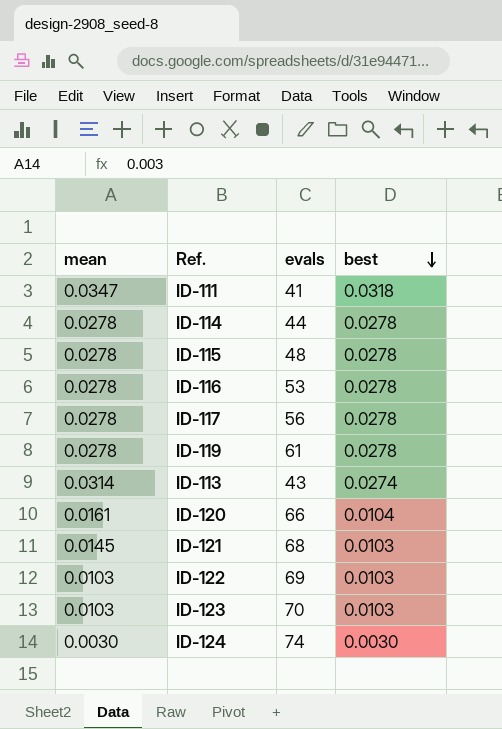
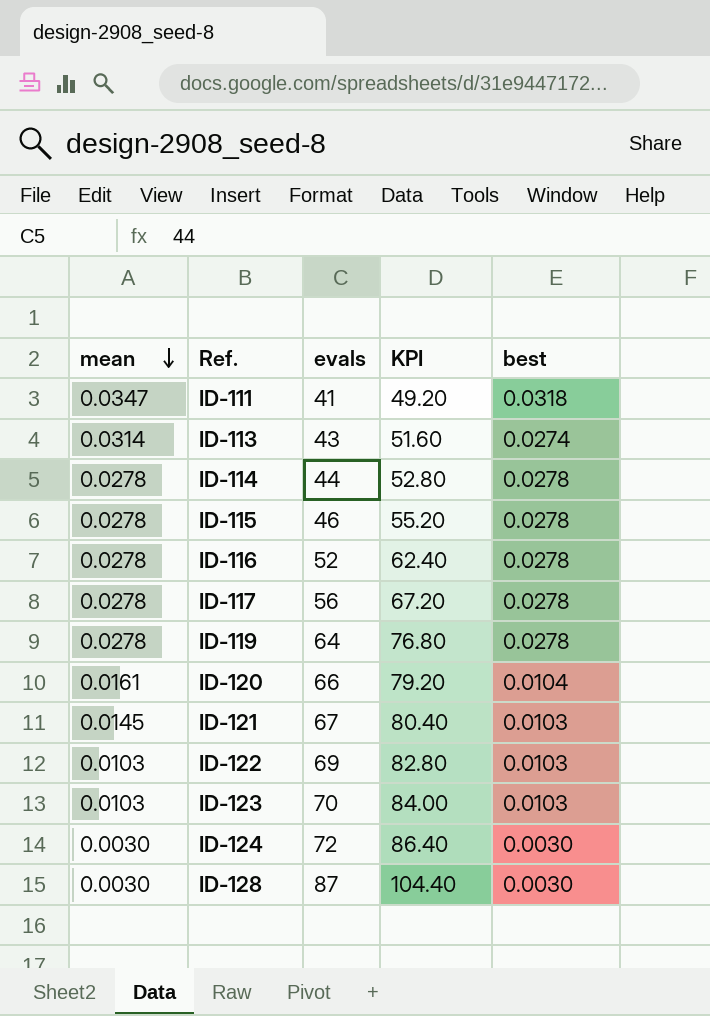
row order: best descending -> mean descending
column KPI | formula: none -> [evals] * 1.2
ID-115 | evals: 48 -> 46
ID-116 | evals: 53 -> 52
ID-119 | evals: 61 -> 64
ID-121 | evals: 68 -> 67
ID-124 | evals: 74 -> 72
row ID-128: none -> 0.0030 | 87 | 104.40 | 0.0030

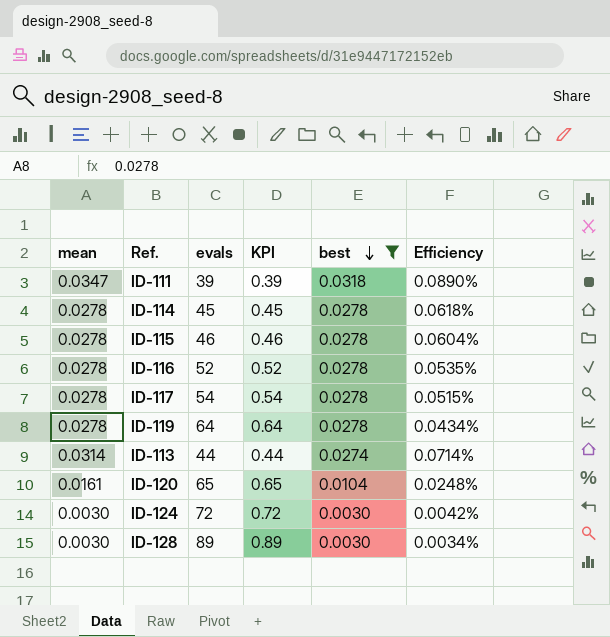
filter: none -> best != 0.0103
row order: mean descending -> best descending
column KPI | formula: [evals] * 1.2 -> [evals] * 0.01
column Efficiency | formula: none -> [mean] / [evals]
ID-111 | evals: 41 -> 39
ID-114 | evals: 44 -> 45
ID-117 | evals: 56 -> 54
ID-113 | evals: 43 -> 44
ID-120 | evals: 66 -> 65
ID-128 | evals: 87 -> 89

